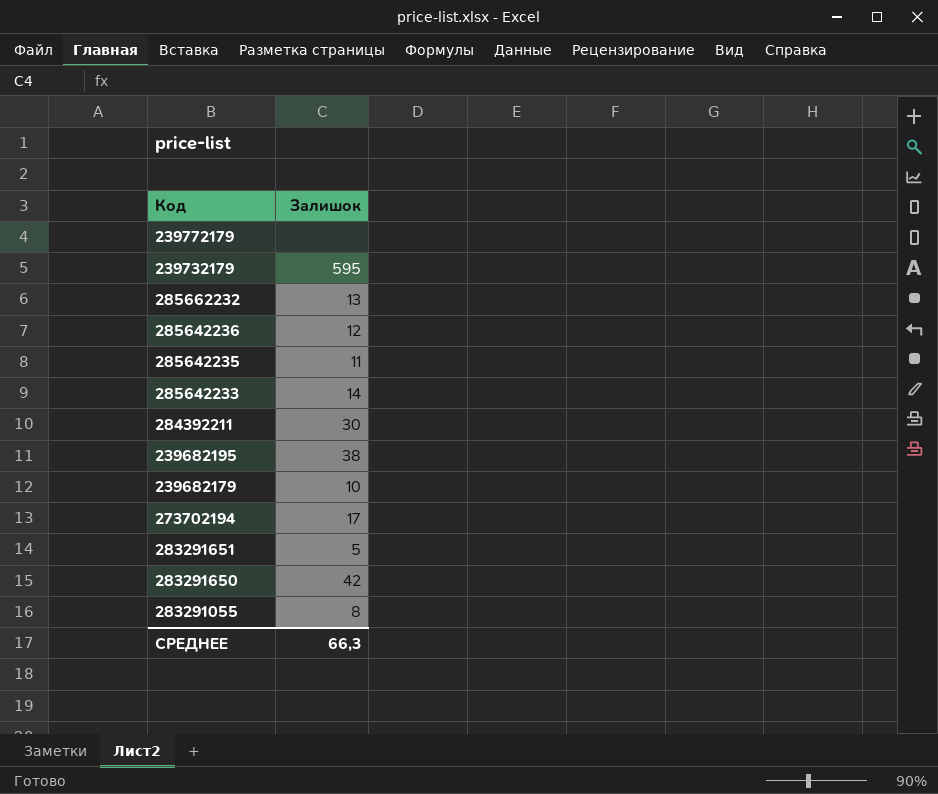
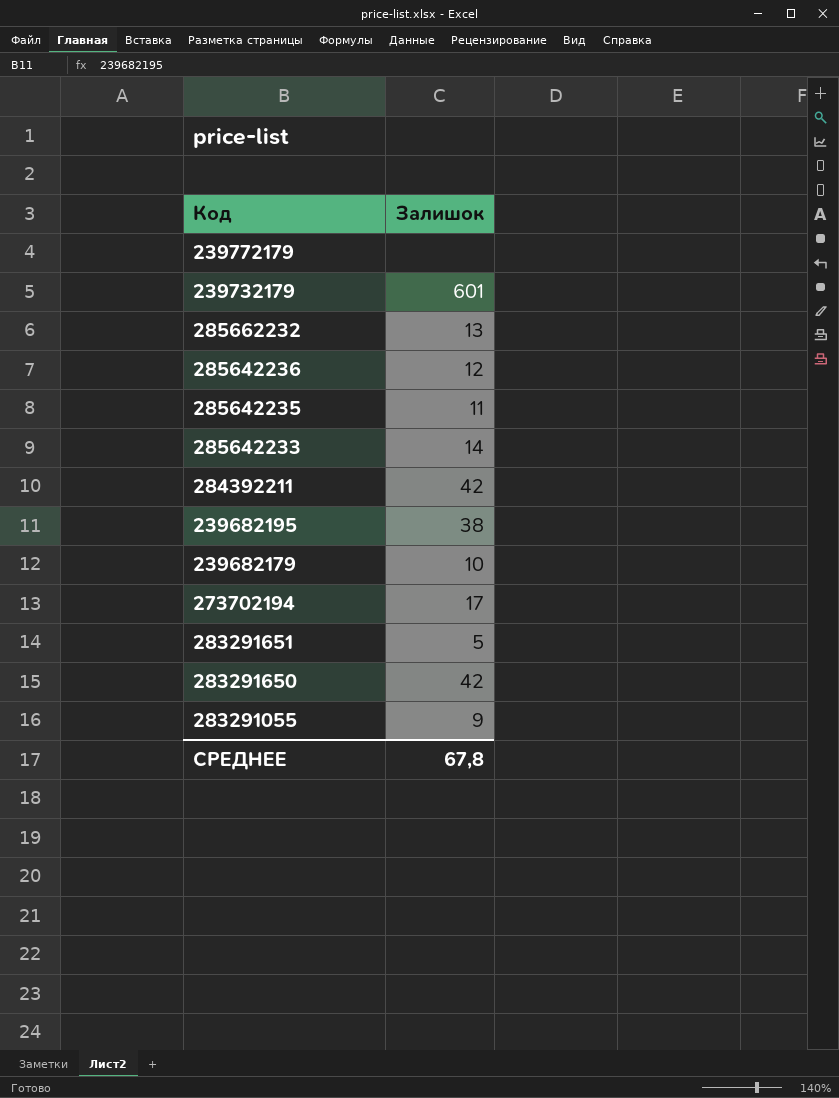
239732179 | Залишок: 595 -> 601
284392211 | Залишок: 30 -> 42
283291055 | Залишок: 8 -> 9
СРЕДНЕЕ | Залишок: 66,3 -> 67,8

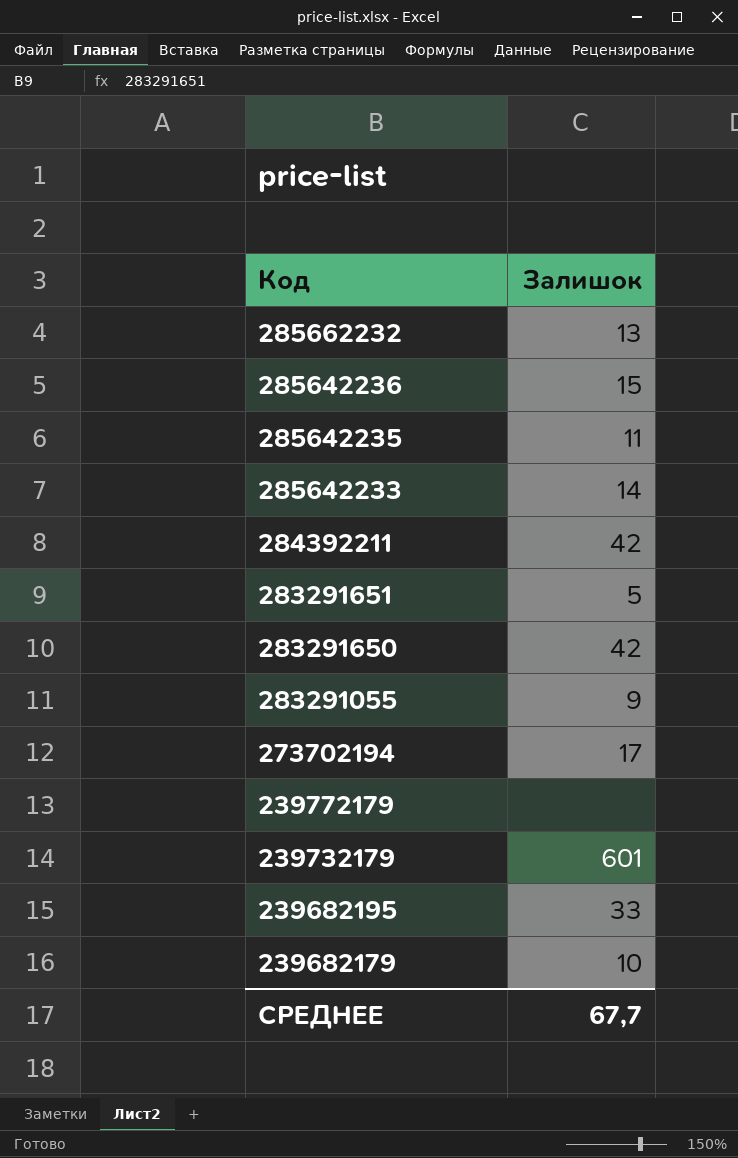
row order: none -> Код descending
285642236 | Залишок: 12 -> 15
239682195 | Залишок: 38 -> 33
СРЕДНЕЕ | Залишок: 67,8 -> 67,7

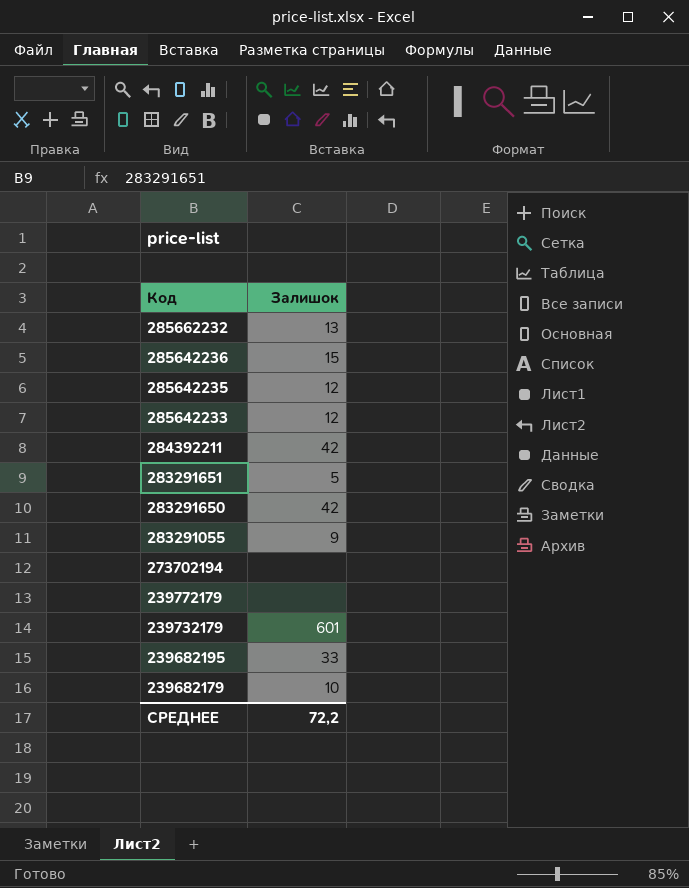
285642235 | Залишок: 11 -> 12
285642233 | Залишок: 14 -> 12
273702194 | Залишок: 17 -> none
СРЕДНЕЕ | Залишок: 67,7 -> 72,2

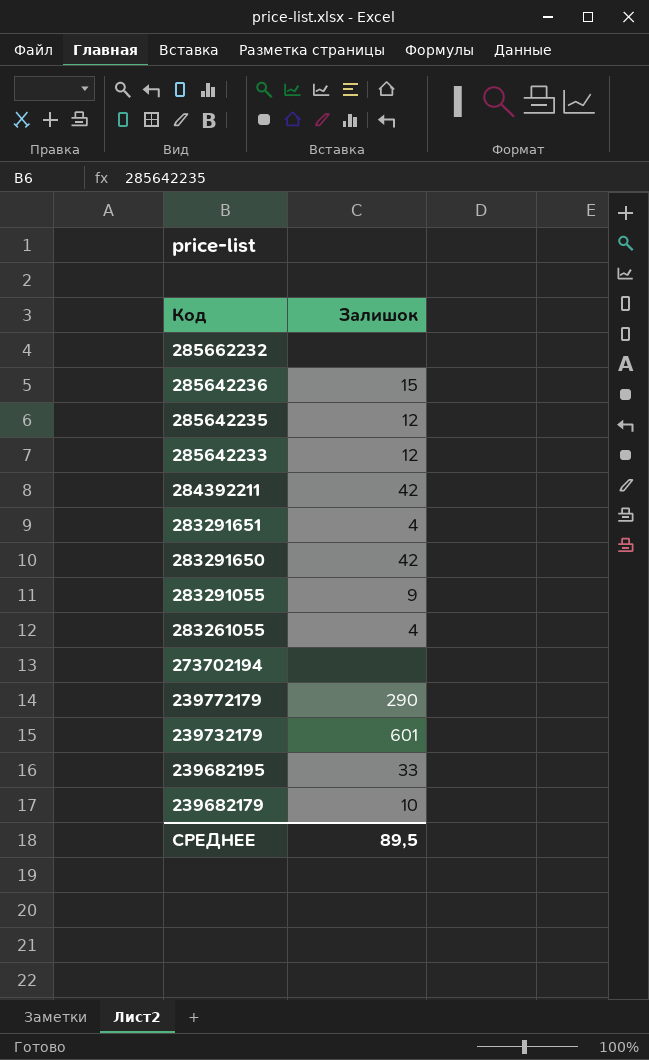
285662232 | Залишок: 13 -> none
283291651 | Залишок: 5 -> 4
row 283261055: none -> 4
239772179 | Залишок: none -> 290
СРЕДНЕЕ | Залишок: 72,2 -> 89,5

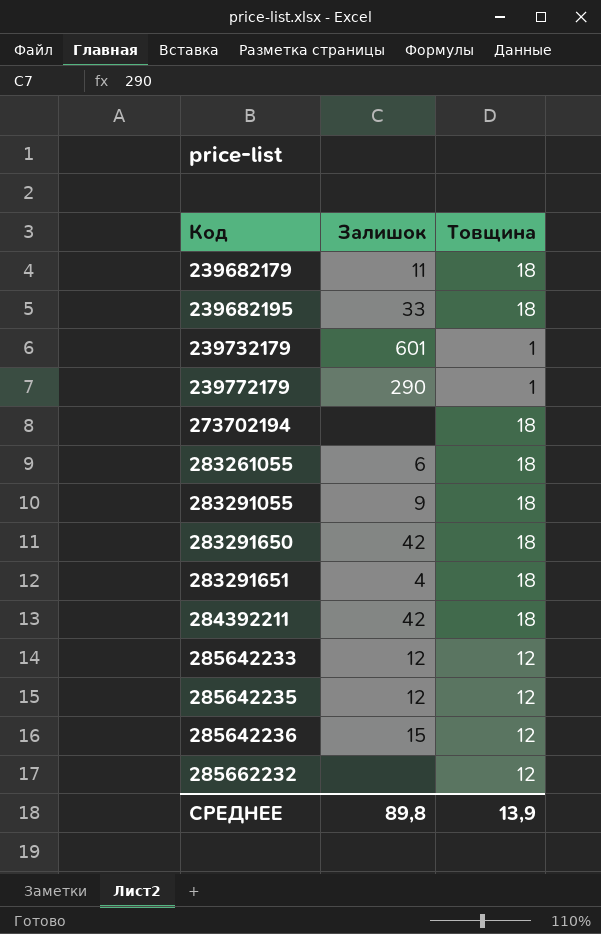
row order: Код descending -> Код ascending
column Товщина | position: none -> 3
239682179 | Залишок: 10 -> 11
283261055 | Залишок: 4 -> 6
СРЕДНЕЕ | Залишок: 89,5 -> 89,8

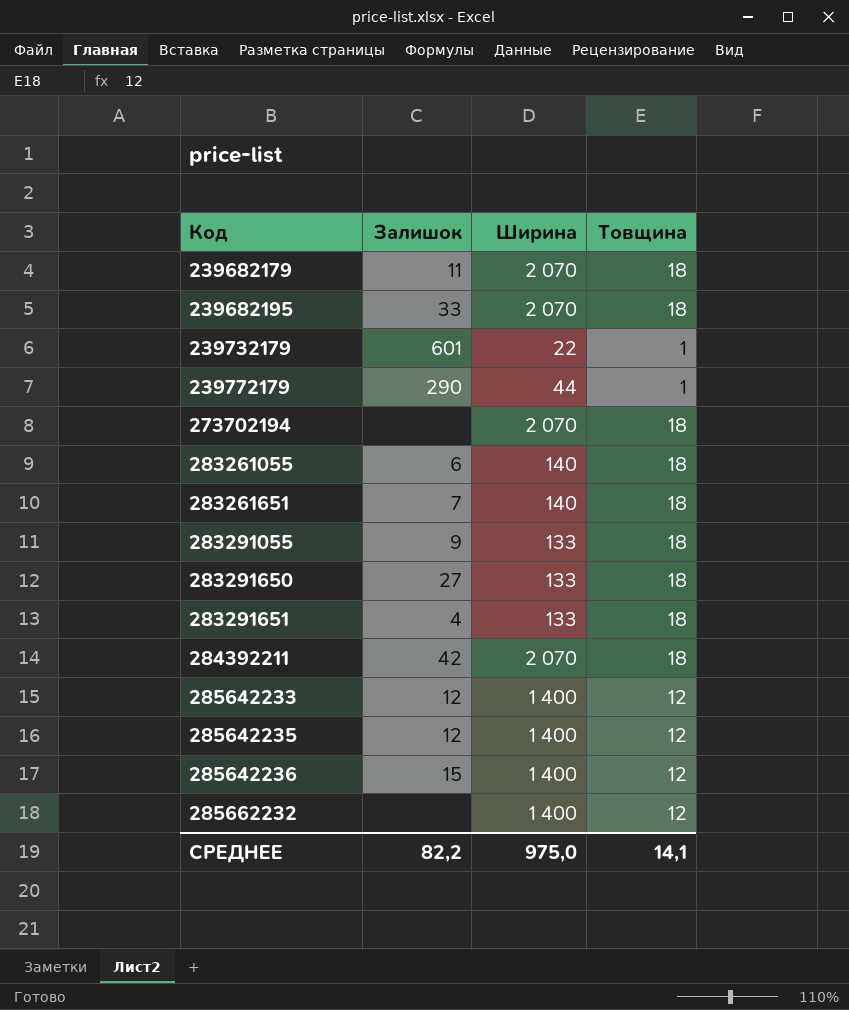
column Ширина | position: none -> 3
row 283261651: none -> 7 | 140 | 18
283291650 | Залишок: 42 -> 27
СРЕДНЕЕ | Залишок: 89,8 -> 82,2
СРЕДНЕЕ | Товщина: 13,9 -> 14,1

